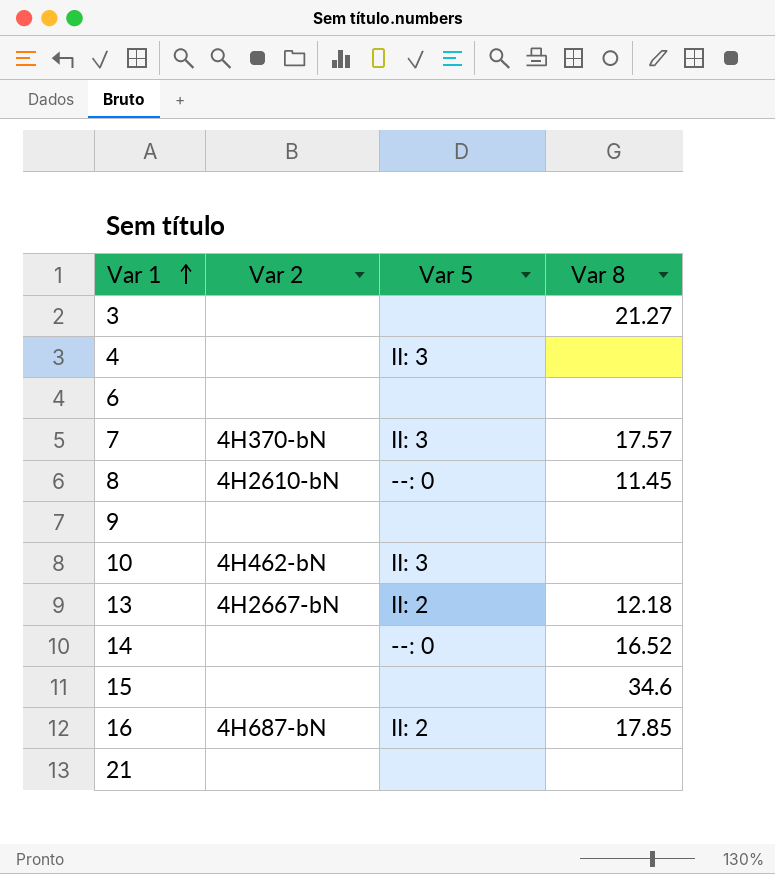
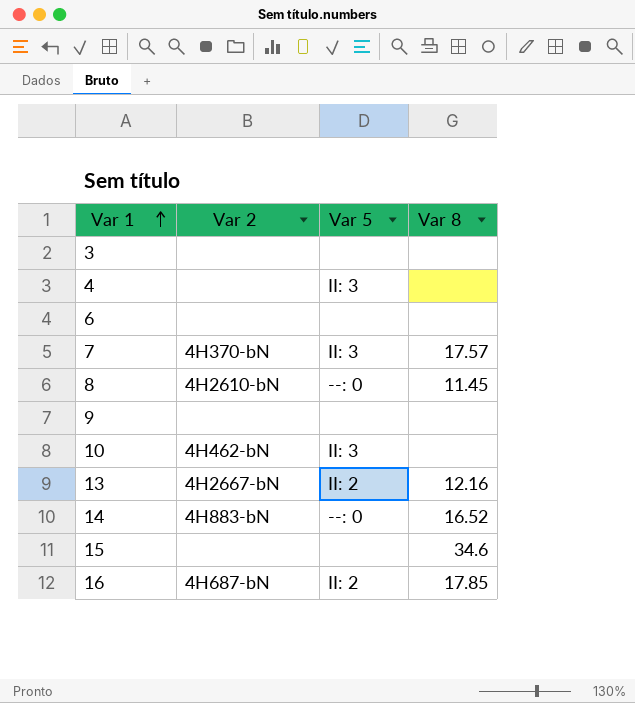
row 21: none | none | none -> none
3 | Var 8: 21.27 -> none
13 | Var 8: 12.18 -> 12.16
14 | Var 2: none -> 4H883-bN

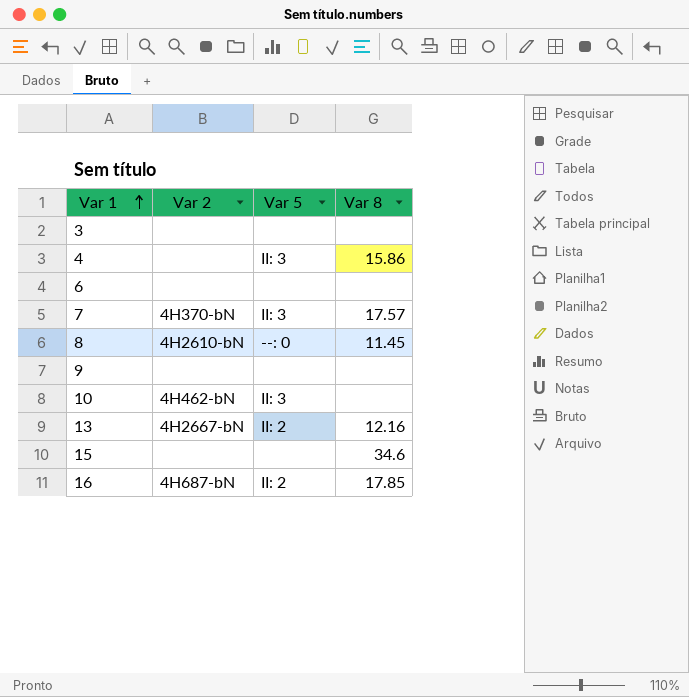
row 14: 4H883-bN | --: 0 | 16.52 -> none
4 | Var 8: none -> 15.86

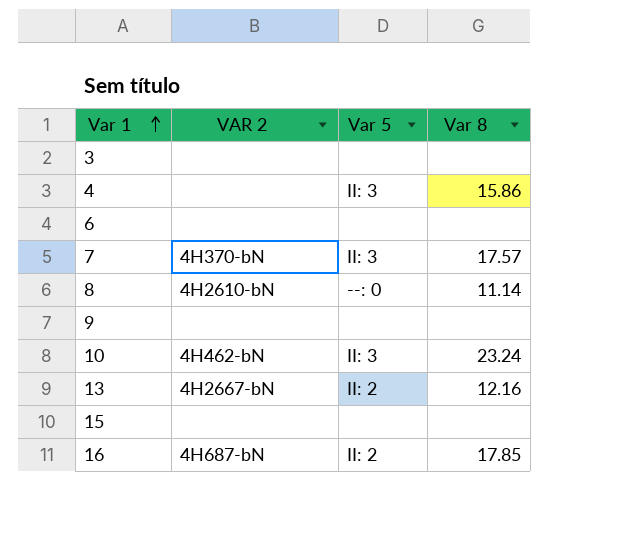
column name: Var 2 -> VAR 2
8 | Var 8: 11.45 -> 11.14
10 | Var 8: none -> 23.24
15 | Var 8: 34.6 -> none

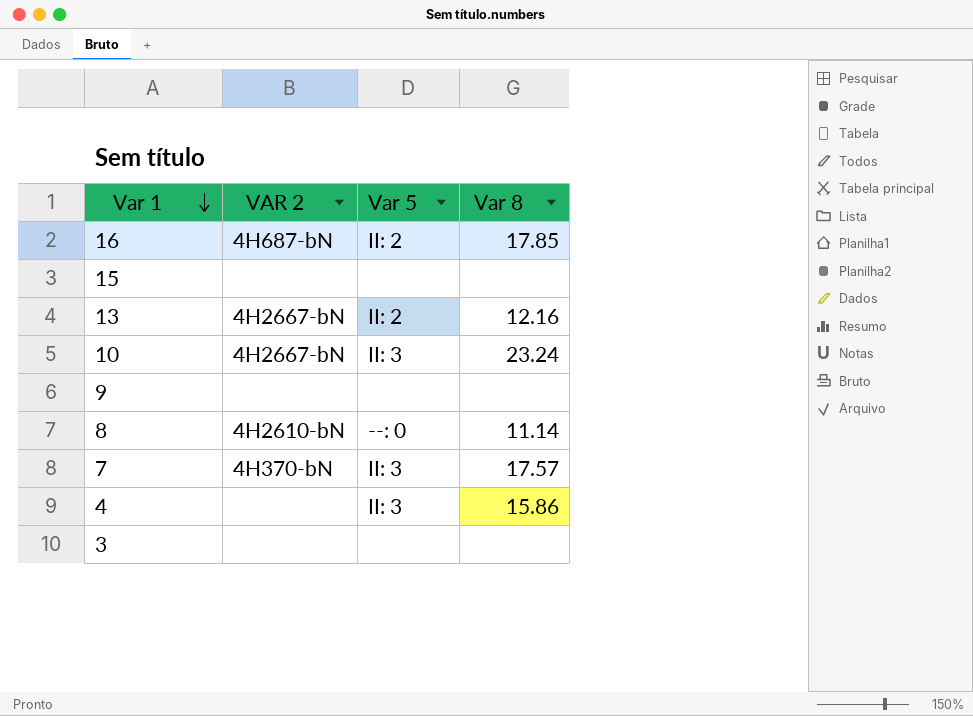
row order: Var 1 ascending -> Var 1 descending
row 6: none | none | none -> none
10 | VAR 2: 4H462-bN -> 4H2667-bN

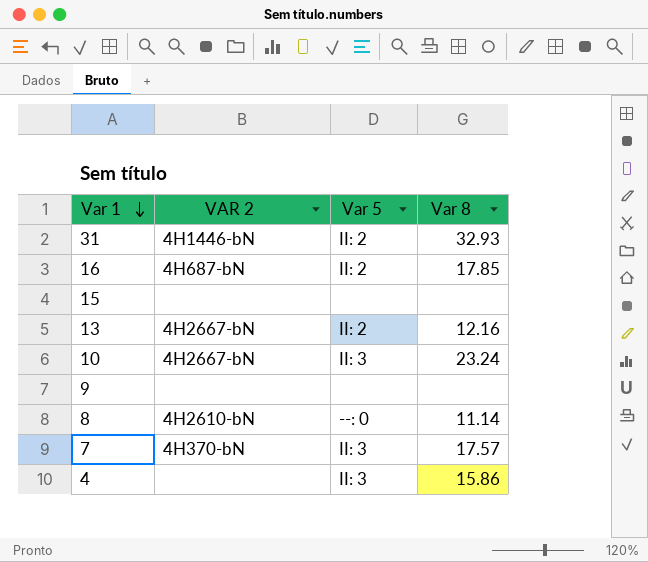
row 3: none | none | none -> none
row 31: none -> 4H1446-bN | II: 2 | 32.93

